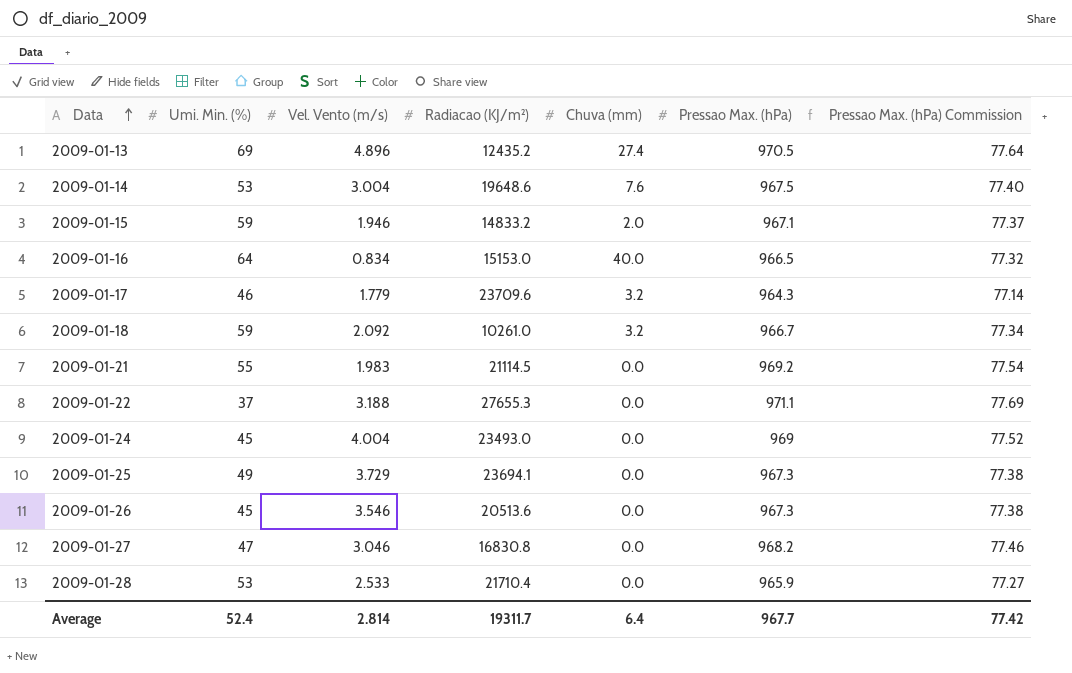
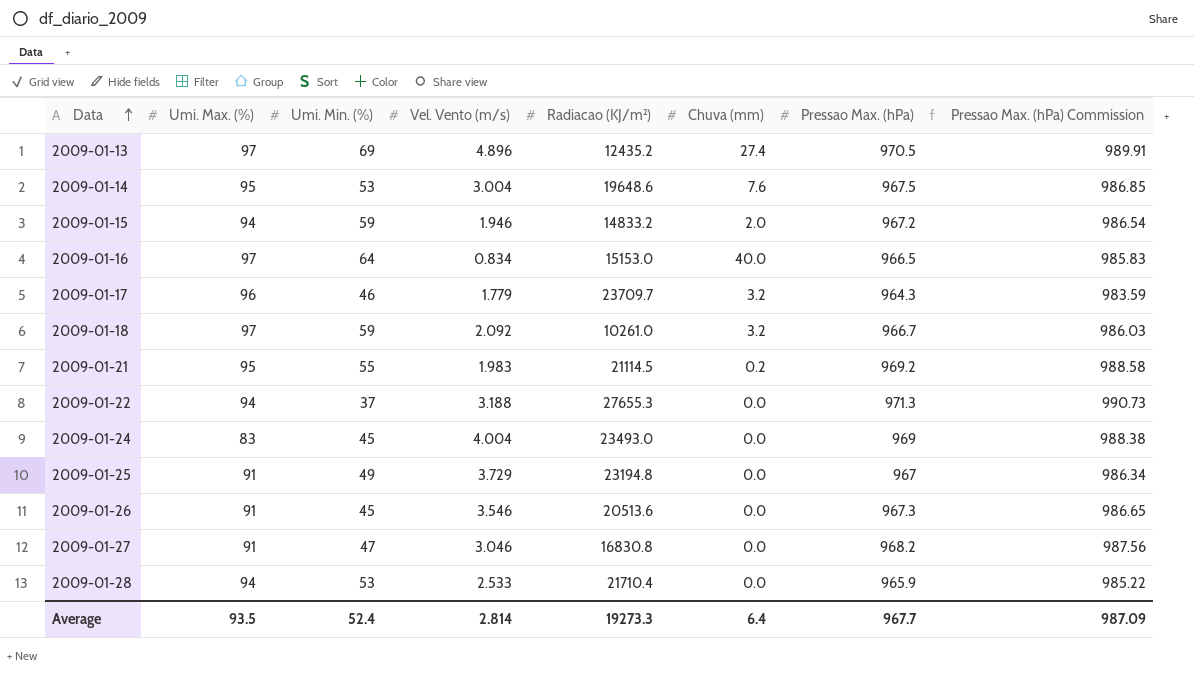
column Umi. Max. (%) | position: none -> 2
column Pressao Max. (hPa) Commission | formula: [Pressao Max. (hPa)] * 0.08 -> [Pressao Max. (hPa)] * 1.02
2009-01-15 | Pressao Max. (hPa): 967.1 -> 967.2
2009-01-17 | Radiacao (KJ/m²): 23709.6 -> 23709.7
2009-01-21 | Chuva (mm): 0.0 -> 0.2
2009-01-22 | Pressao Max. (hPa): 971.1 -> 971.3
2009-01-25 | Radiacao (KJ/m²): 23694.1 -> 23194.8
2009-01-25 | Pressao Max. (hPa): 967.3 -> 967
Average | Radiacao (KJ/m²): 19311.7 -> 19273.3
Average | Pressao Max. (hPa) Commission: 77.42 -> 987.09

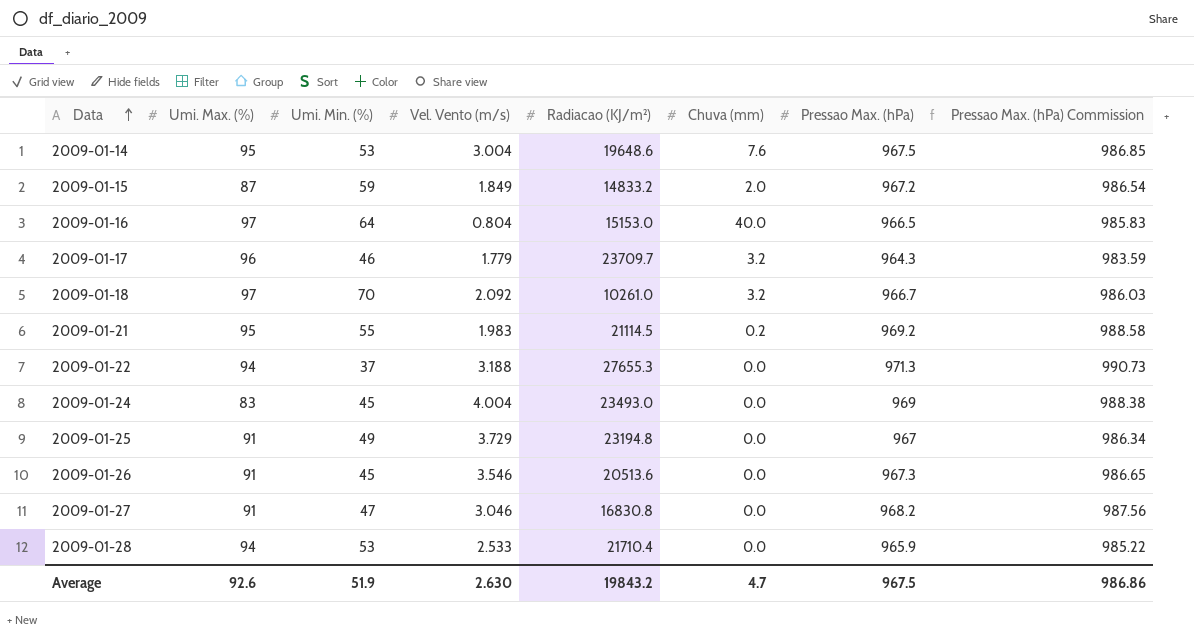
row 2009-01-13: 97 | 69 | 4.896 | 12435.2 | 27.4 | 970.5 | 989.91 -> none
2009-01-15 | Umi. Max. (%): 94 -> 87
2009-01-15 | Vel. Vento (m/s): 1.946 -> 1.849
2009-01-16 | Vel. Vento (m/s): 0.834 -> 0.804
2009-01-18 | Umi. Min. (%): 59 -> 70
Average | Umi. Max. (%): 93.5 -> 92.6
Average | Umi. Min. (%): 52.4 -> 51.9
Average | Vel. Vento (m/s): 2.814 -> 2.630
Average | Radiacao (KJ/m²): 19273.3 -> 19843.2
Average | Chuva (mm): 6.4 -> 4.7
Average | Pressao Max. (hPa): 967.7 -> 967.5
Average | Pressao Max. (hPa) Commission: 987.09 -> 986.86

